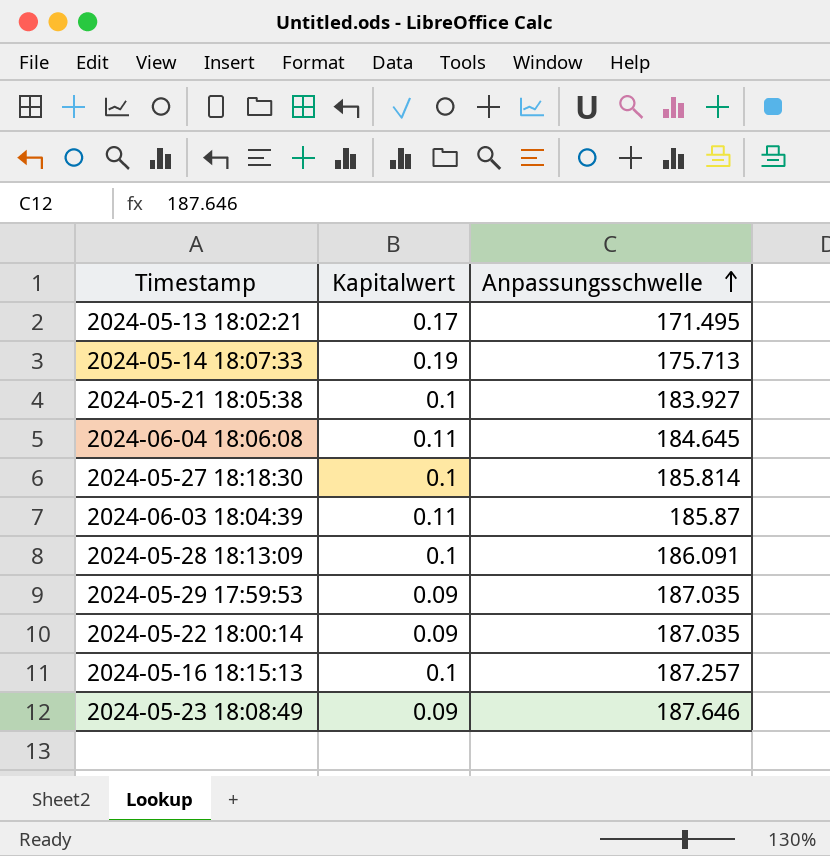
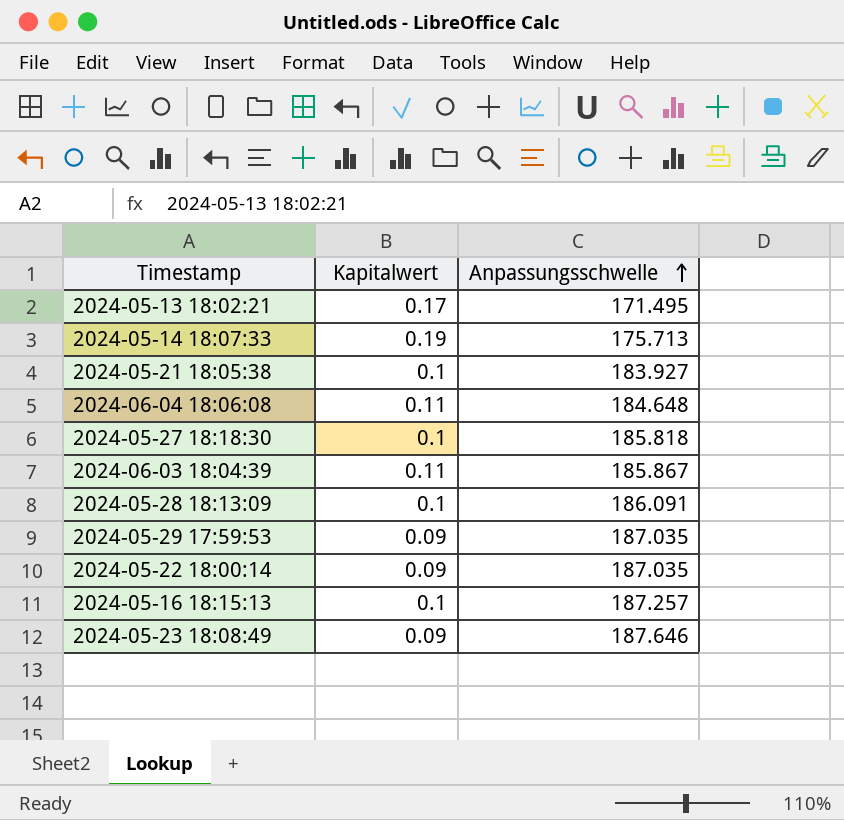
2024-06-04 18:06:08 | Anpassungsschwelle: 184.645 -> 184.648
2024-05-27 18:18:30 | Anpassungsschwelle: 185.814 -> 185.818
2024-06-03 18:04:39 | Anpassungsschwelle: 185.87 -> 185.867

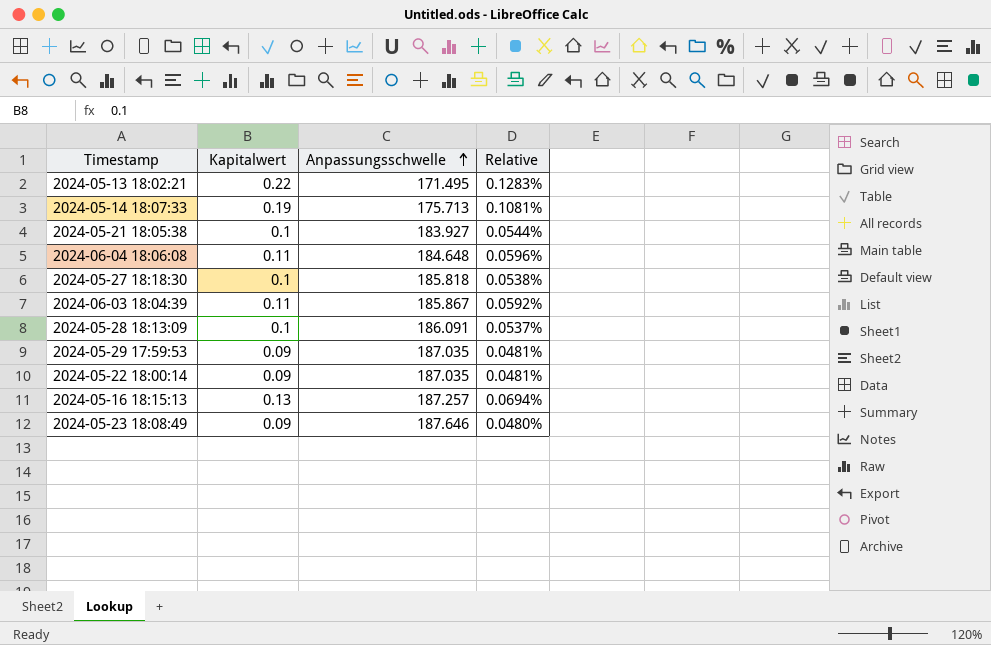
column Relative | formula: none -> [Kapitalwert] / [Anpassungsschwelle]
2024-05-13 18:02:21 | Kapitalwert: 0.17 -> 0.22
2024-05-16 18:15:13 | Kapitalwert: 0.1 -> 0.13

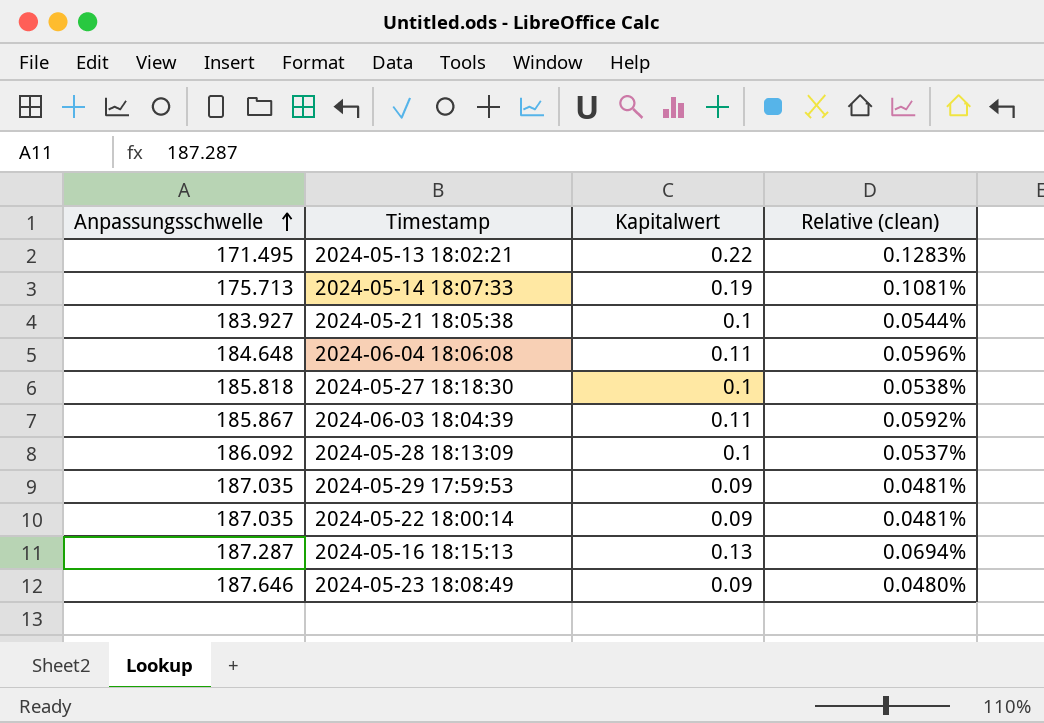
column Anpassungsschwelle | position: 3 -> 1
column name: Relative -> Relative (clean)
2024-05-28 18:13:09 | Anpassungsschwelle: 186.091 -> 186.092
2024-05-16 18:15:13 | Anpassungsschwelle: 187.257 -> 187.287

